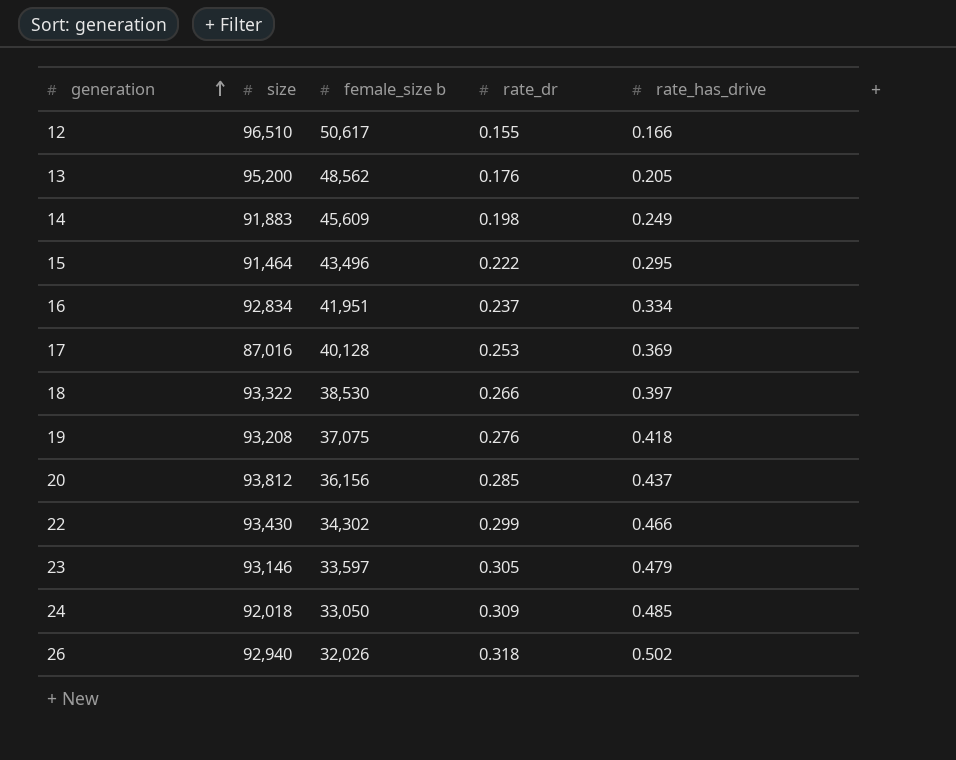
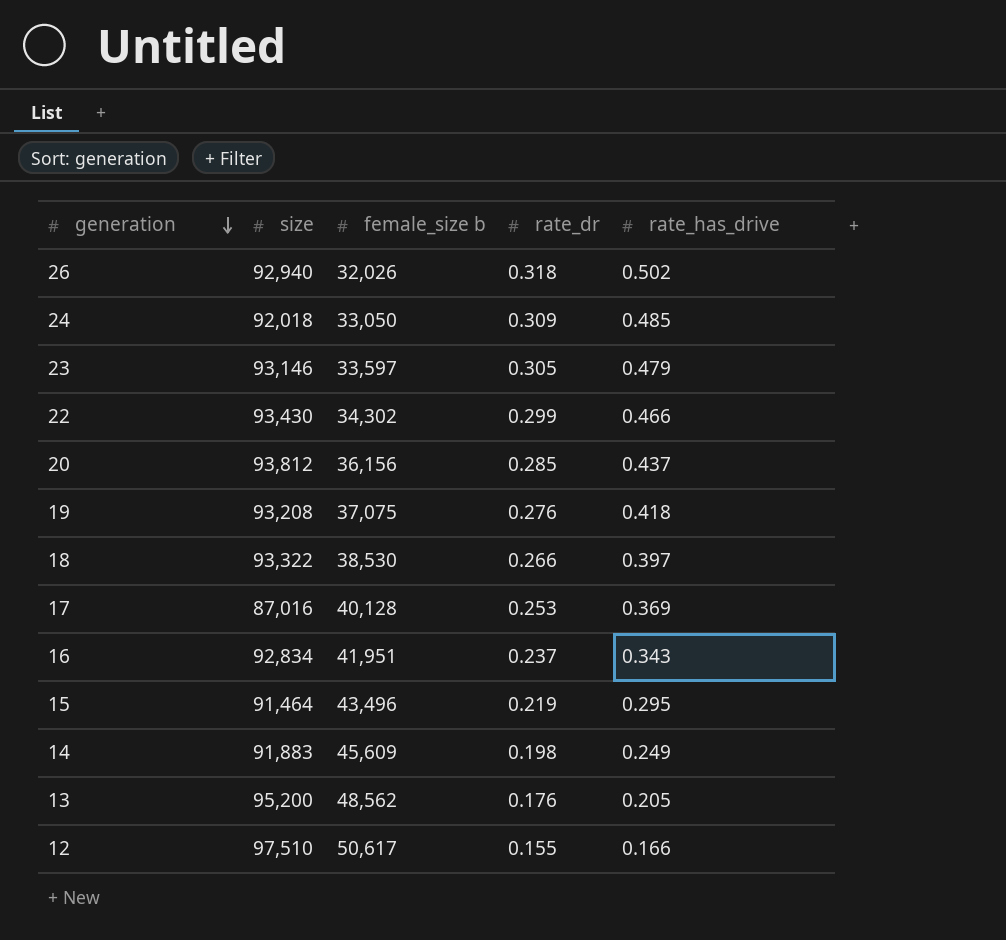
row order: generation ascending -> generation descending
16 | rate_has_drive: 0.334 -> 0.343
15 | rate_dr: 0.222 -> 0.219
12 | size: 96,510 -> 97,510

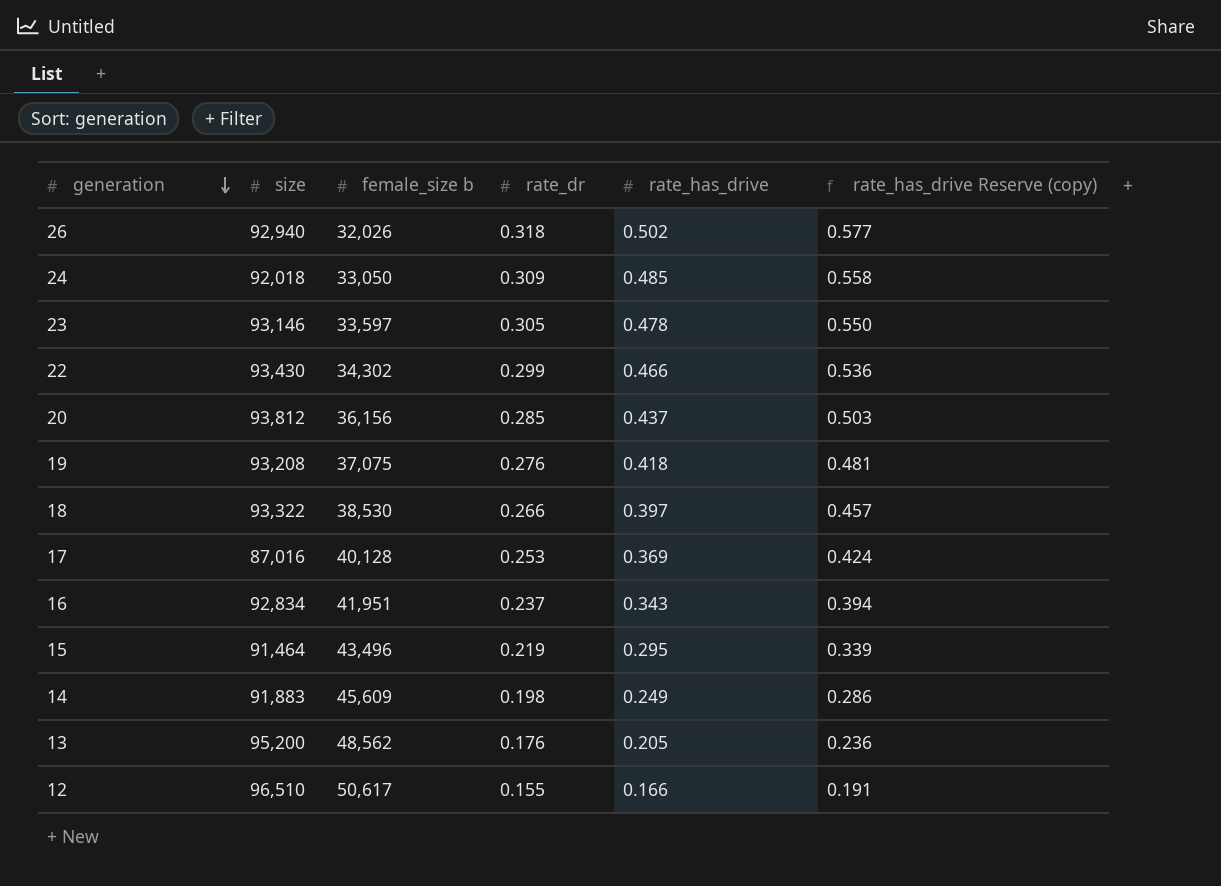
column rate_has_drive Reserve (copy) | formula: none -> [rate_has_drive] * 1.15
23 | rate_has_drive: 0.479 -> 0.478
12 | size: 97,510 -> 96,510

